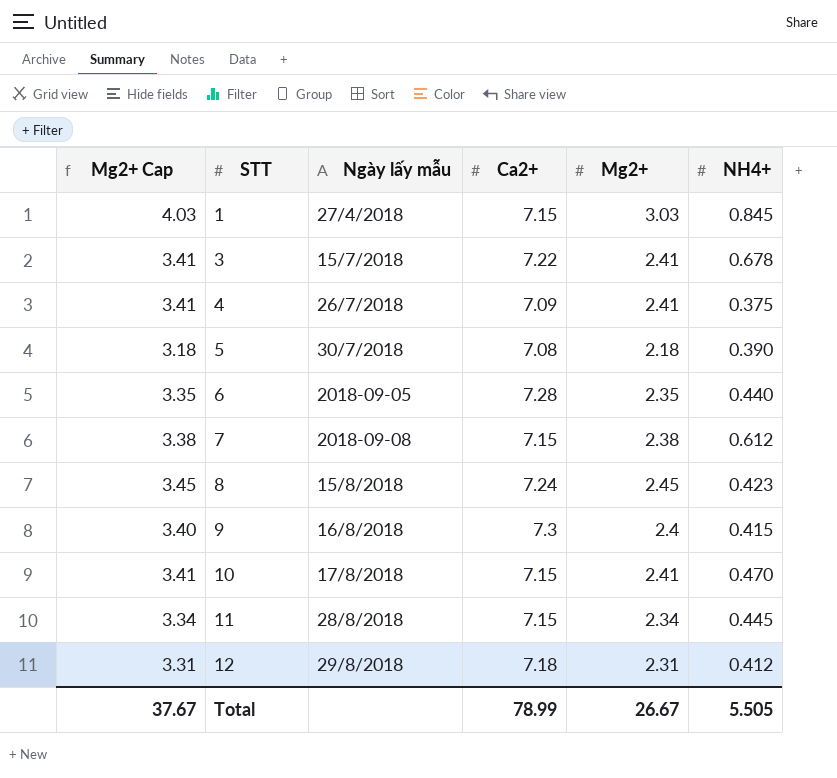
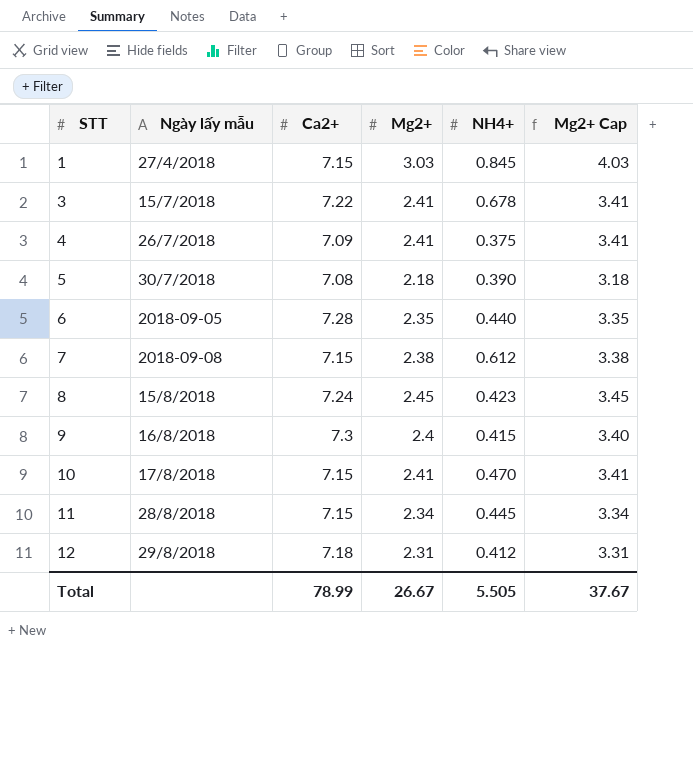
column Mg2+ Cap | position: 1 -> 6

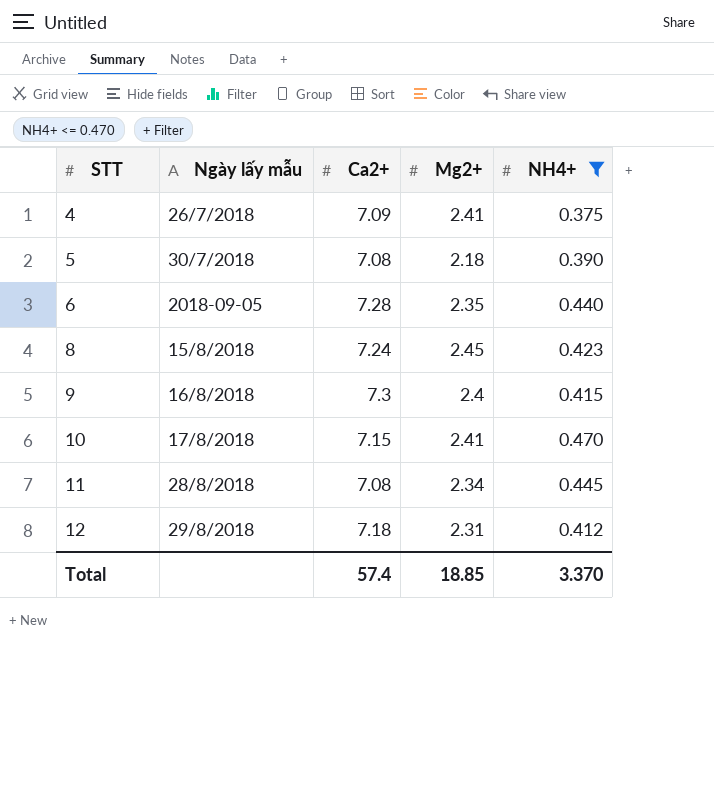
filter: none -> NH4+ <= 0.470
column Mg2+ Cap | formula: [Mg2+] + 1 -> none
11 | Ca2+: 7.15 -> 7.08
Total | Ca2+: 78.99 -> 57.4
Total | Mg2+: 26.67 -> 18.85
Total | NH4+: 5.505 -> 3.370

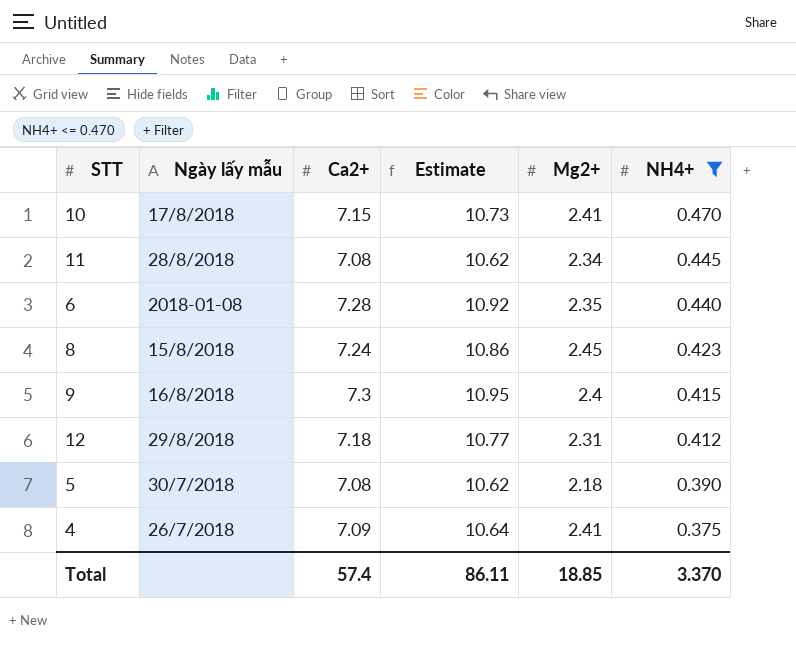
row order: STT ascending -> NH4+ descending
column Estimate | formula: none -> [Ca2+] * 1.5
6 | Ngày lấy mẫu: 2018-09-05 -> 2018-01-08

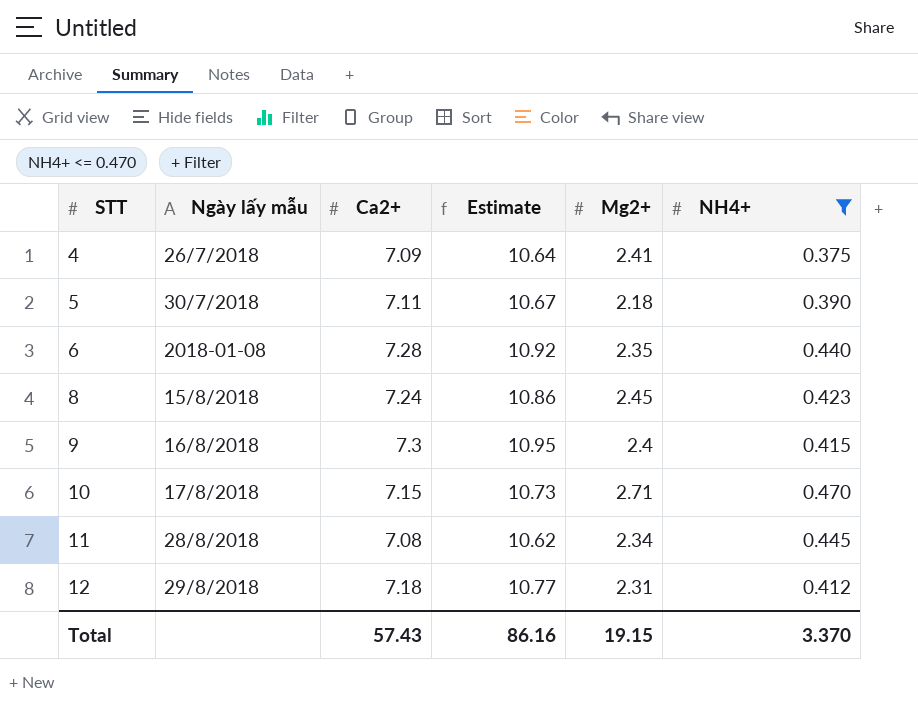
row order: NH4+ descending -> STT ascending
5 | Ca2+: 7.08 -> 7.11
5 | Estimate: 10.62 -> 10.67
10 | Mg2+: 2.41 -> 2.71
Total | Ca2+: 57.4 -> 57.43
Total | Estimate: 86.11 -> 86.16
Total | Mg2+: 18.85 -> 19.15

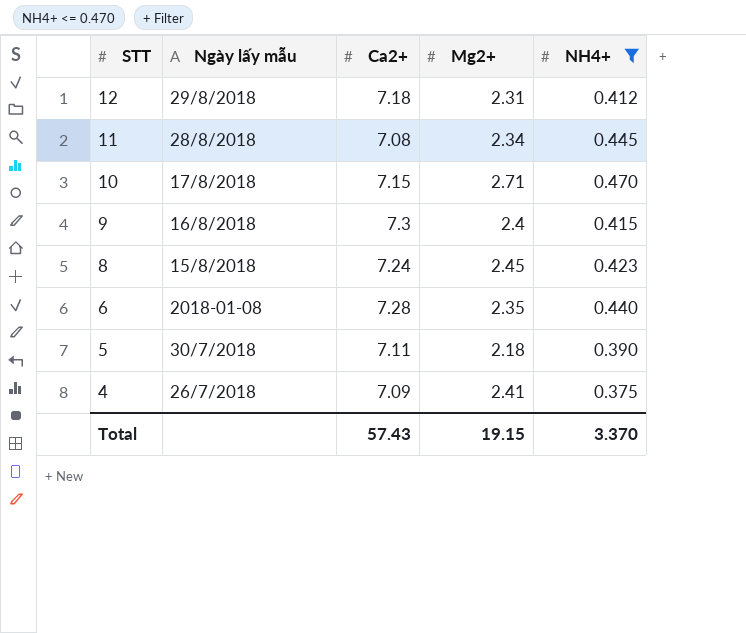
row order: STT ascending -> STT descending
column Estimate | formula: [Ca2+] * 1.5 -> none

